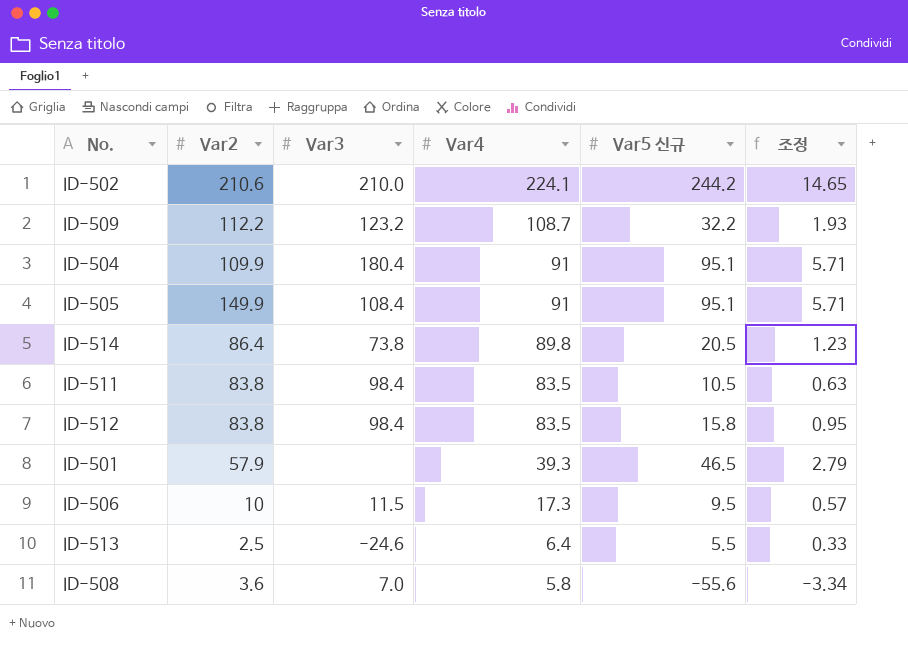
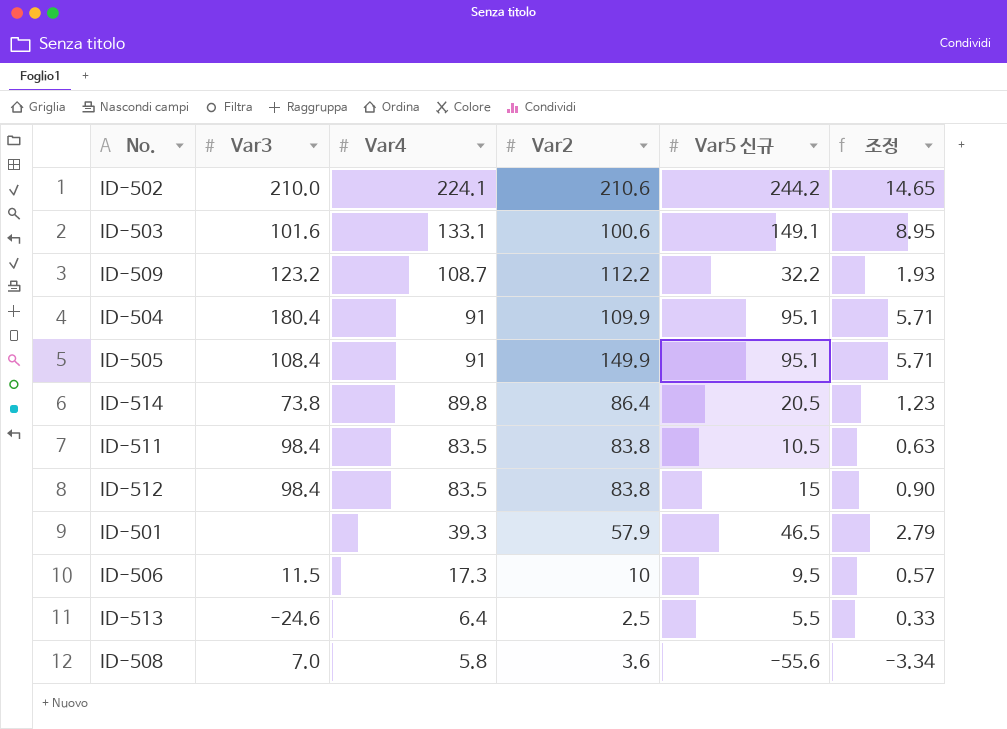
column Var2 | position: 2 -> 4
row ID-503: none -> 101.6 | 133.1 | 100.6 | 149.1 | 8.95
ID-512 | Var5 신규: 15.8 -> 15
ID-512 | 조정: 0.95 -> 0.90

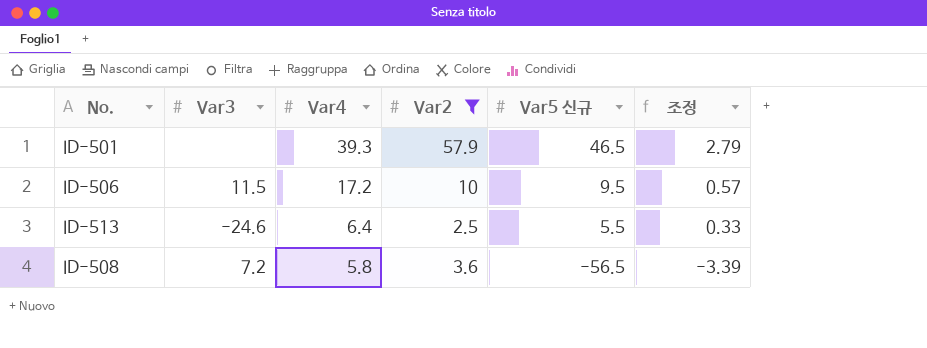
filter: none -> Var2 <= 57.9
ID-506 | Var4: 17.3 -> 17.2
ID-508 | Var3: 7.0 -> 7.2
ID-508 | Var5 신규: -55.6 -> -56.5
ID-508 | 조정: -3.34 -> -3.39

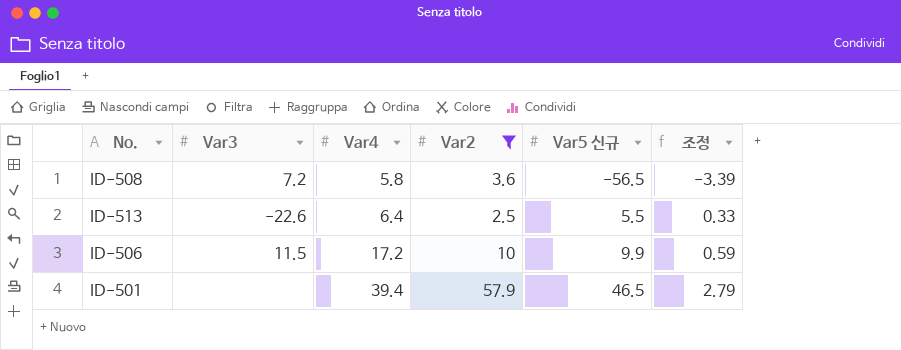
row order: Var4 descending -> Var4 ascending
ID-513 | Var3: -24.6 -> -22.6
ID-506 | Var5 신규: 9.5 -> 9.9
ID-506 | 조정: 0.57 -> 0.59
ID-501 | Var4: 39.3 -> 39.4

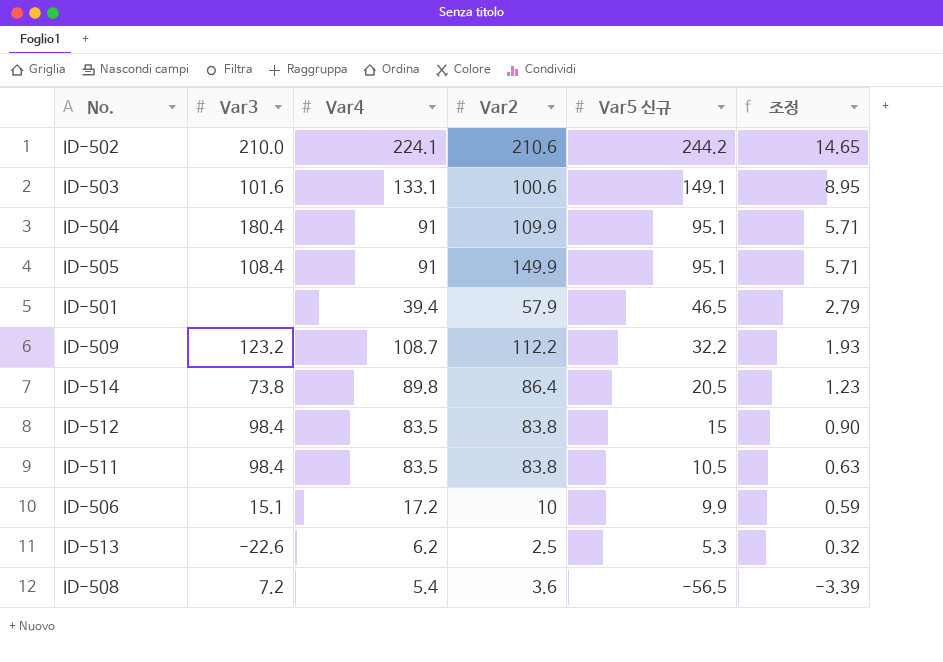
filter: Var2 <= 57.9 -> none
row order: Var4 ascending -> Var5 신규 descending
ID-506 | Var3: 11.5 -> 15.1
ID-513 | Var4: 6.4 -> 6.2
ID-513 | Var5 신규: 5.5 -> 5.3
ID-513 | 조정: 0.33 -> 0.32
ID-508 | Var4: 5.8 -> 5.4

